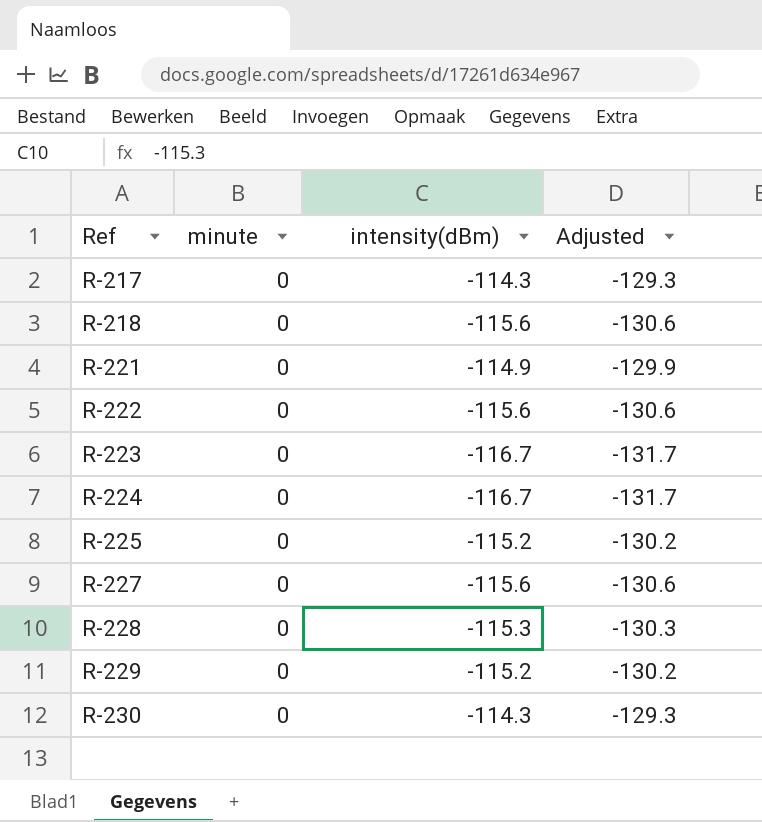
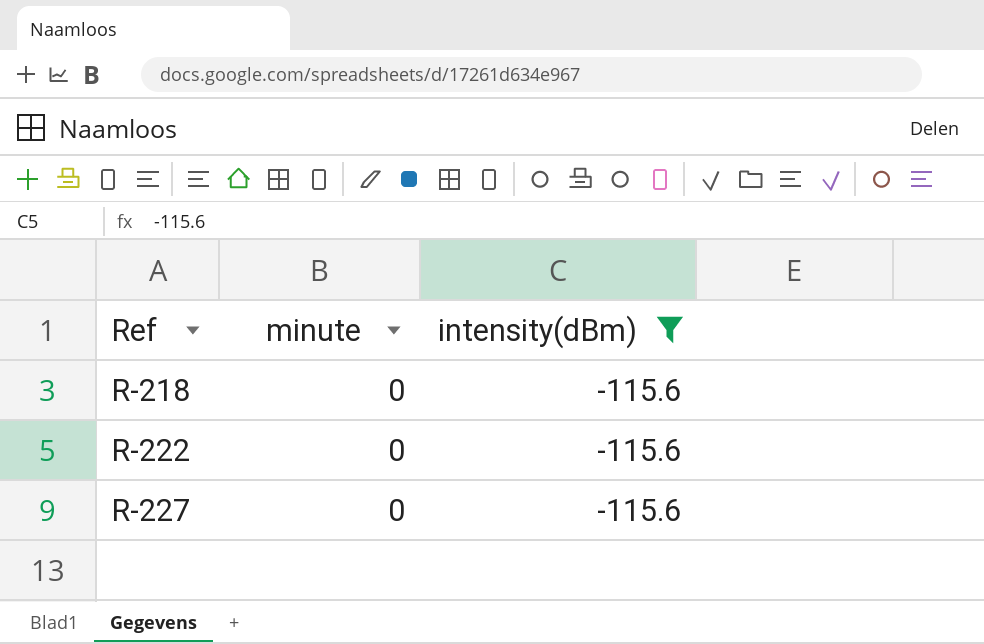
filter: none -> intensity(dBm) = -115.6
column Adjusted | formula: [intensity(dBm)] - 15 -> none

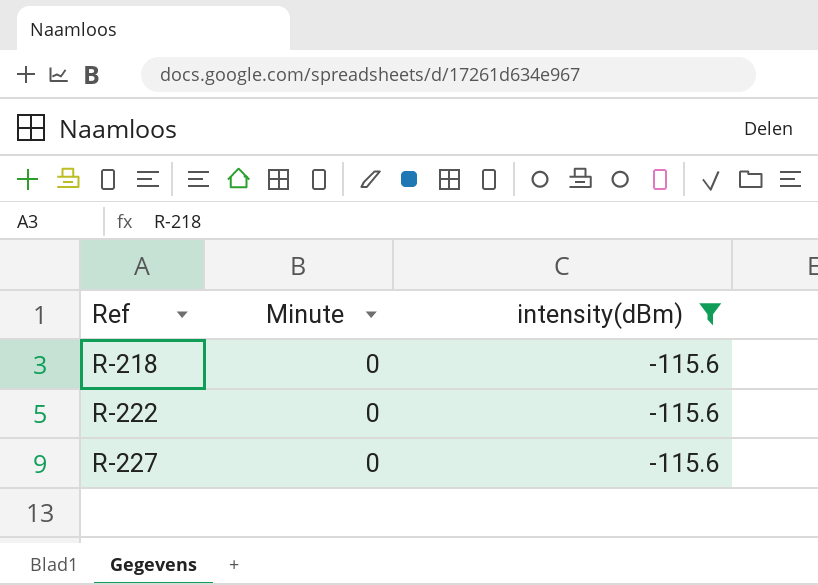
column name: minute -> Minute

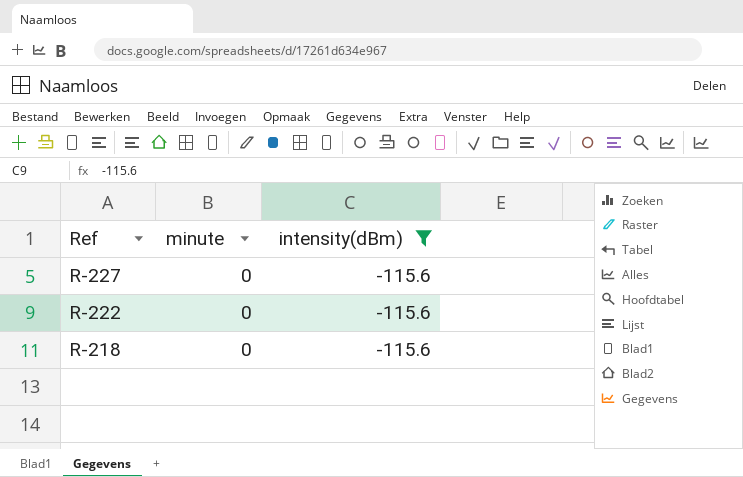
row order: Ref ascending -> Ref descending
column name: Minute -> minute

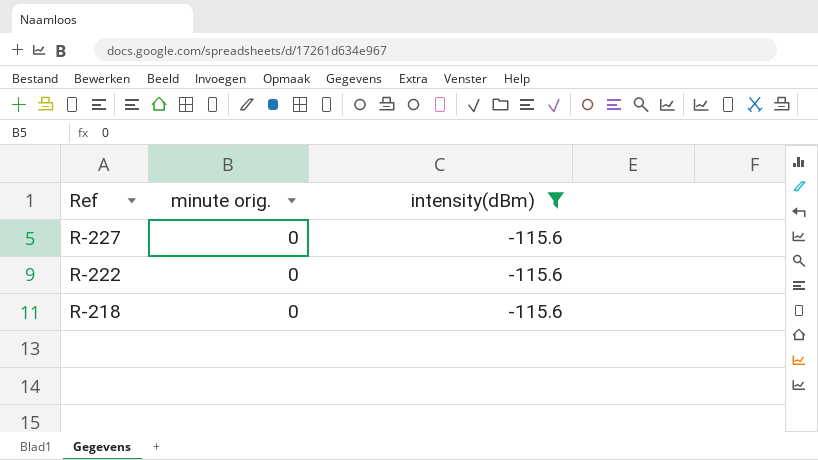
column name: minute -> minute orig.

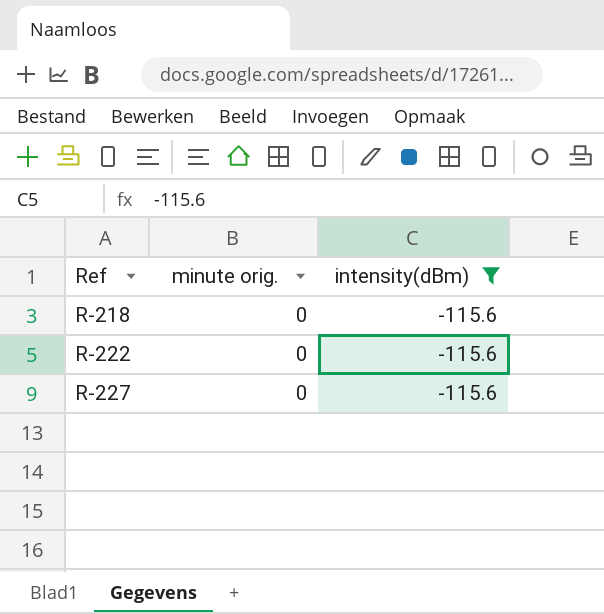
row order: Ref descending -> Ref ascending

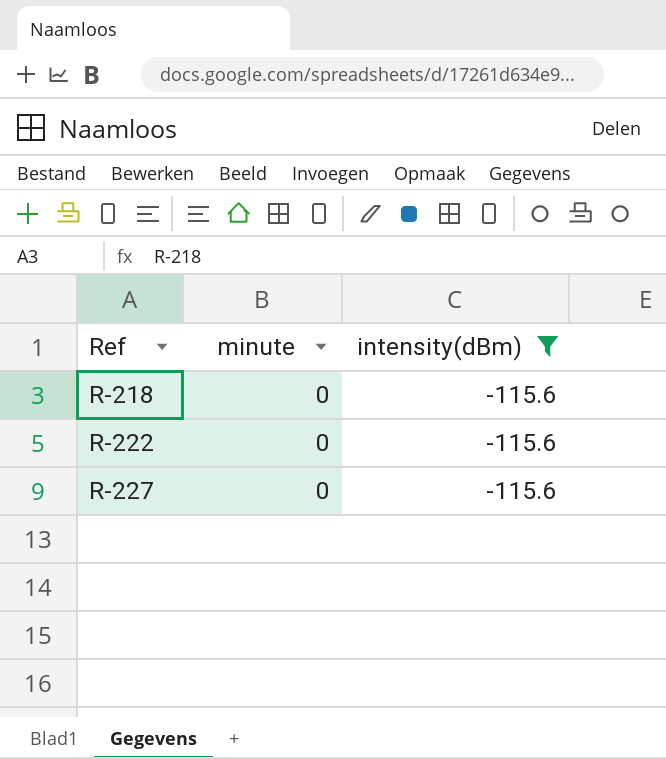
column name: minute orig. -> minute

